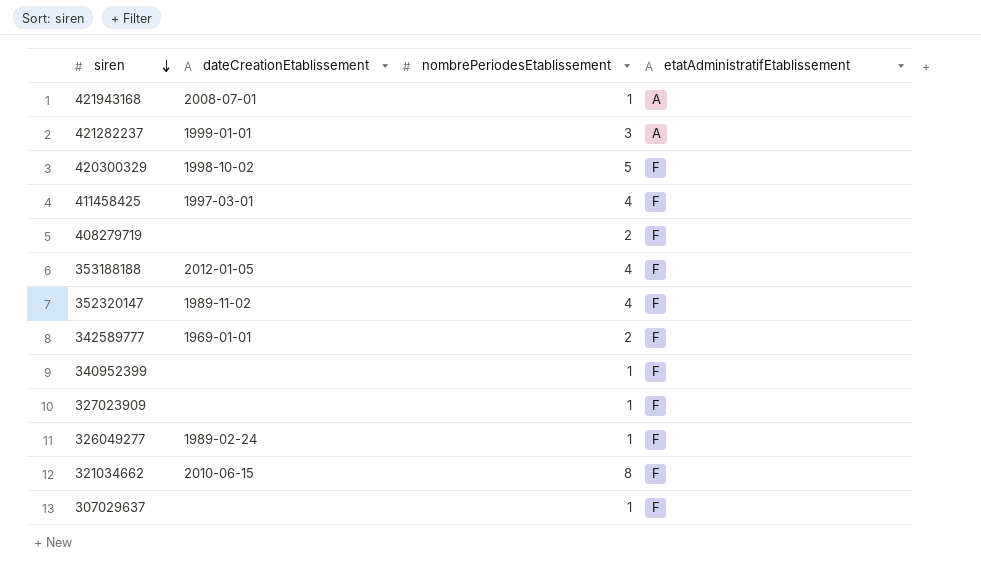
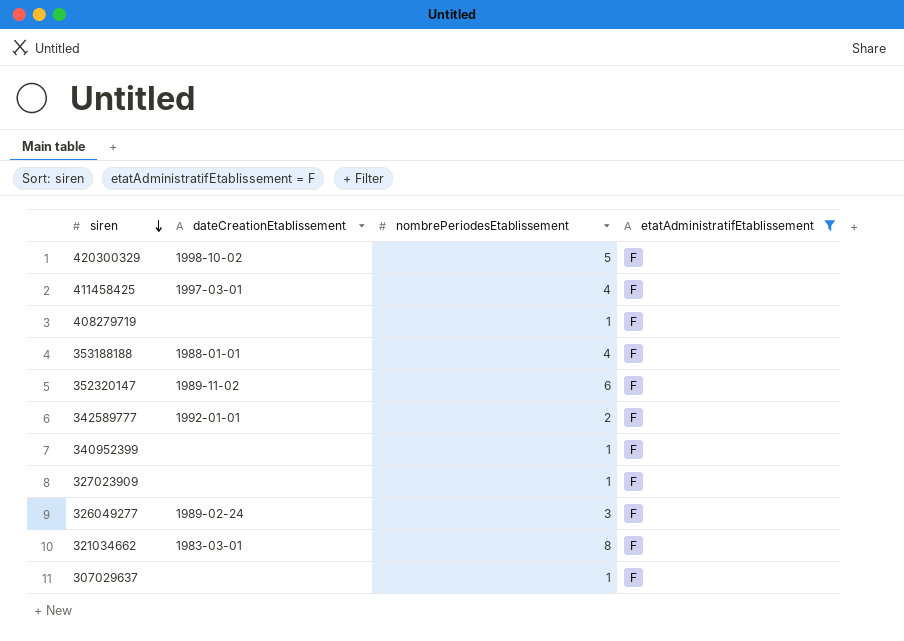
filter: none -> etatAdministratifEtablissement = F
408279719 | nombrePeriodesEtablissement: 2 -> 1
353188188 | dateCreationEtablissement: 2012-01-05 -> 1988-01-01
352320147 | nombrePeriodesEtablissement: 4 -> 6
342589777 | dateCreationEtablissement: 1969-01-01 -> 1992-01-01
326049277 | nombrePeriodesEtablissement: 1 -> 3
321034662 | dateCreationEtablissement: 2010-06-15 -> 1983-03-01

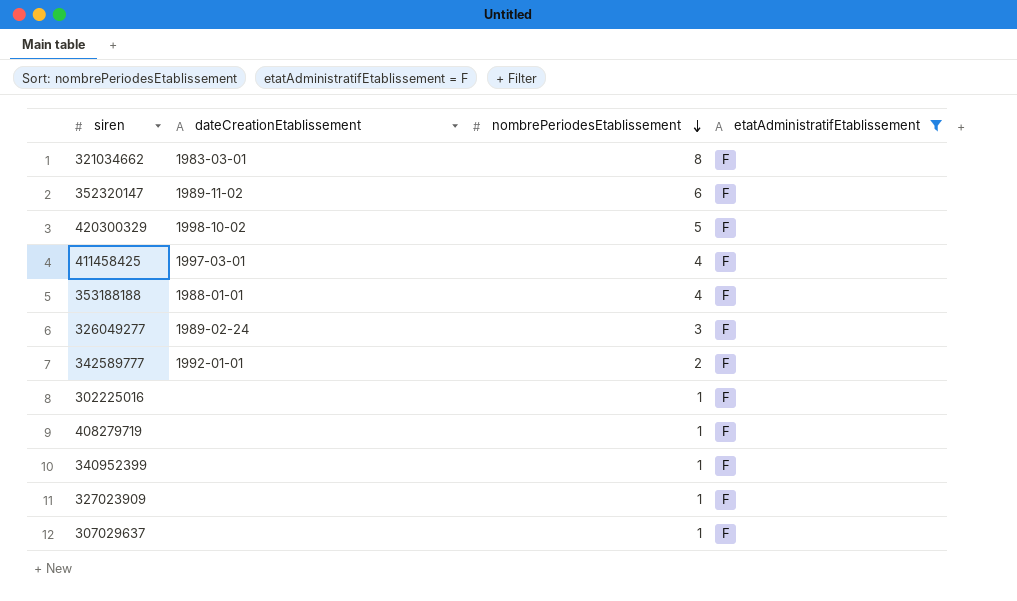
row order: siren descending -> nombrePeriodesEtablissement descending
row 302225016: none -> none | 1 | F

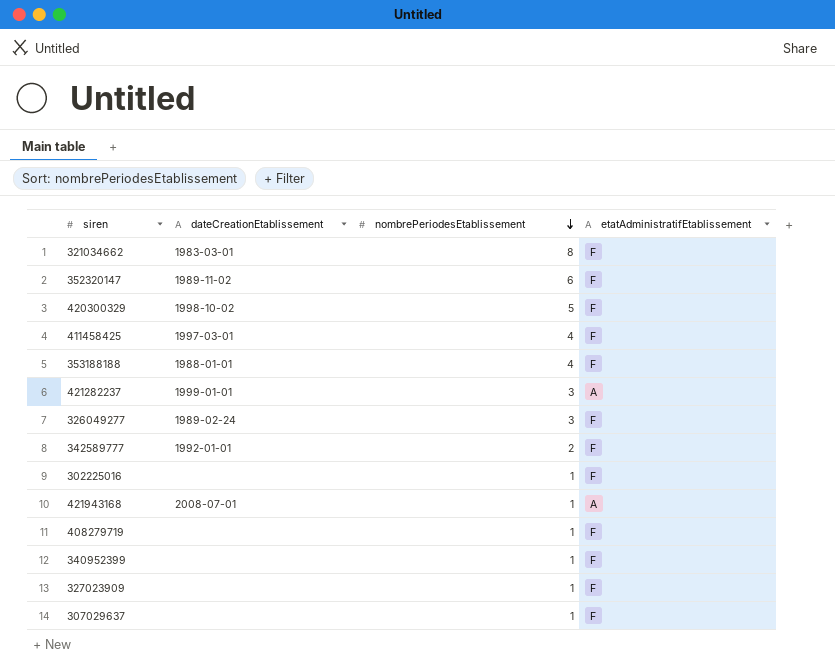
filter: etatAdministratifEtablissement = F -> none

